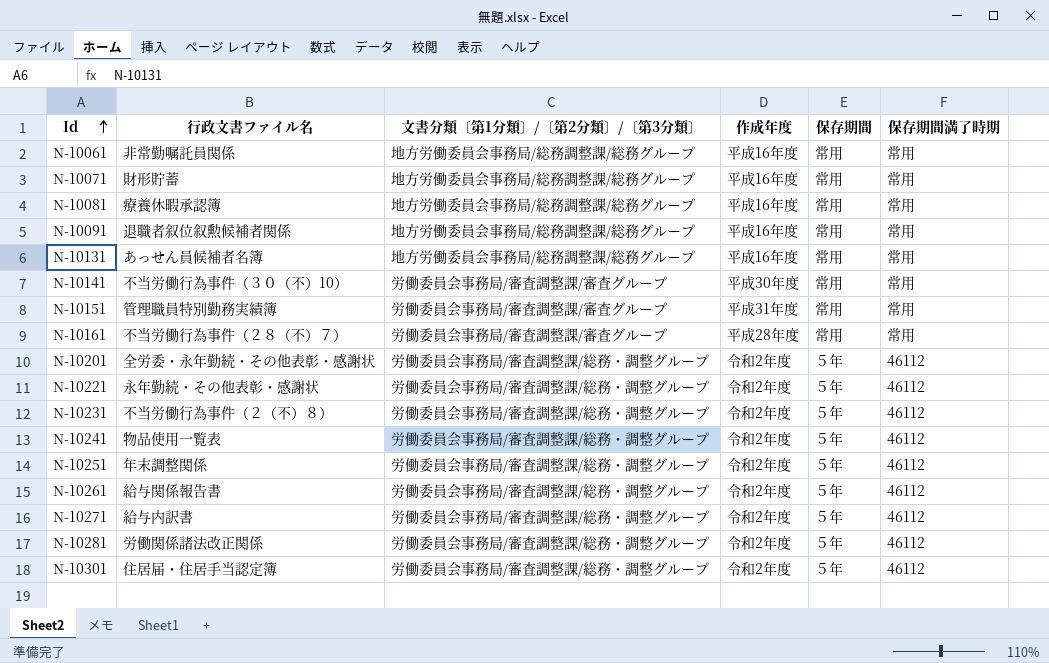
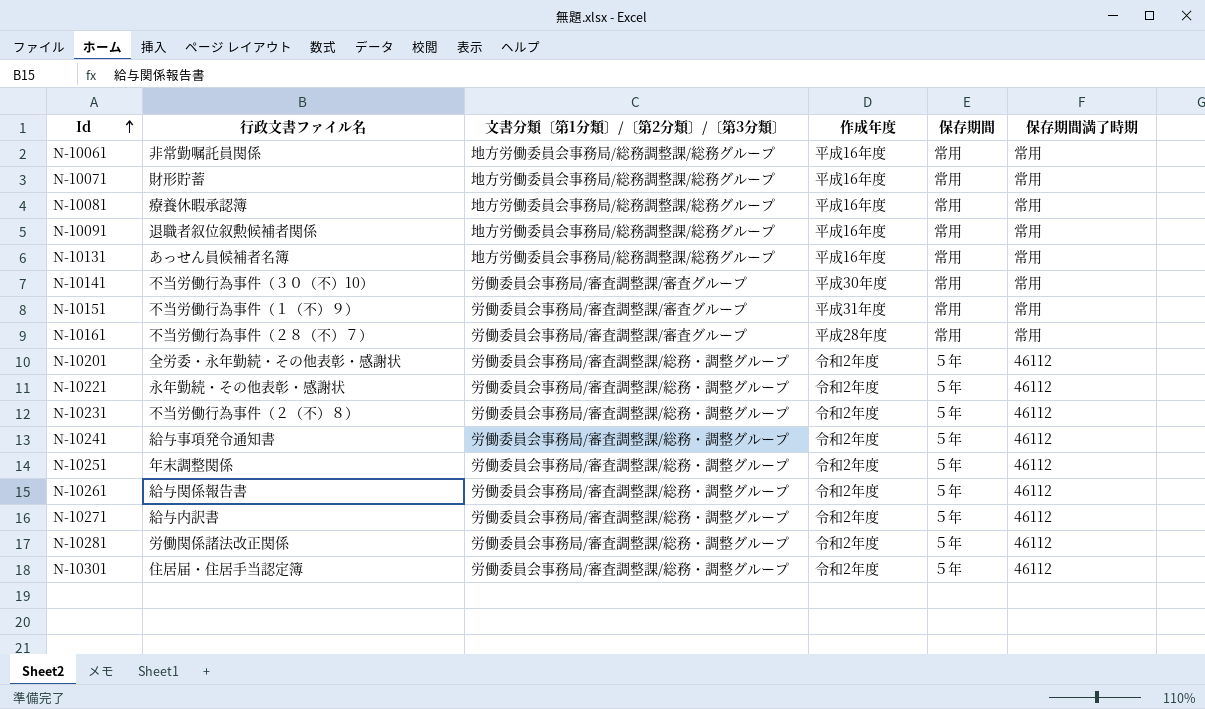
N-10151 | 行政文書ファイル名: 管理職員特別勤務実績簿 -> 不当労働行為事件（１（不）９）
N-10241 | 行政文書ファイル名: 物品使用一覧表 -> 給与事項発令通知書

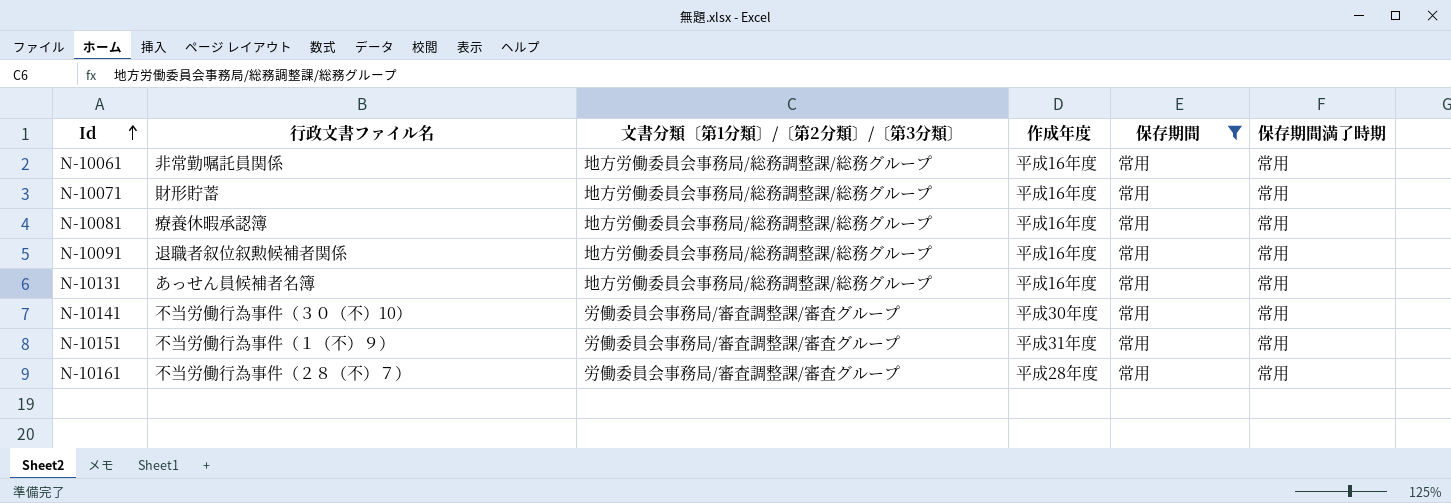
filter: none -> 保存期間 = 常用

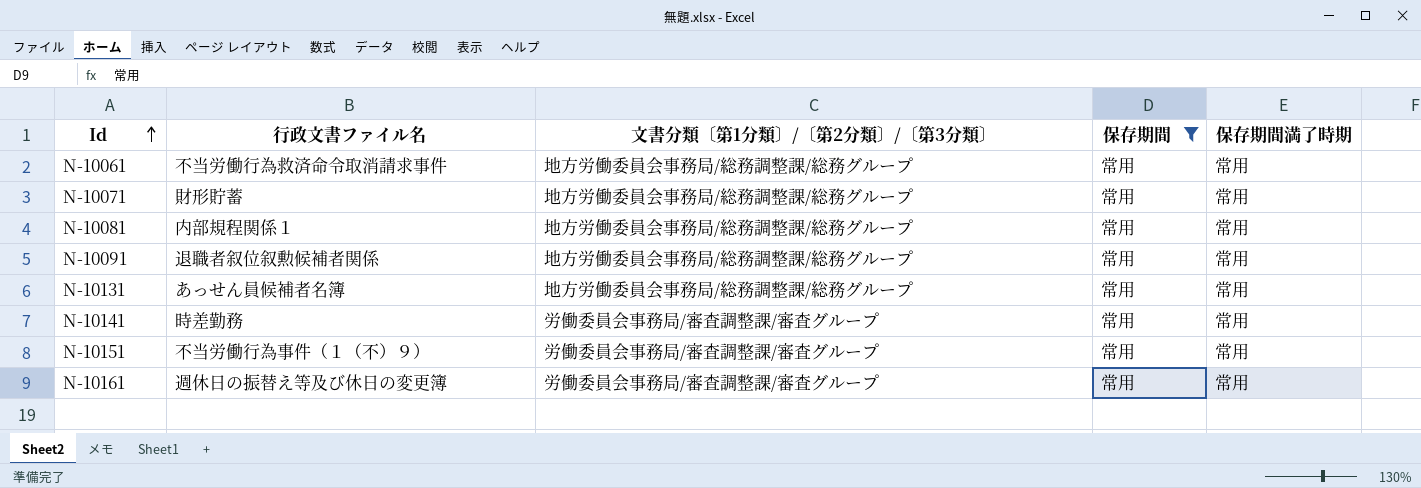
column 作成年度 | position: 4 -> none
N-10061 | 行政文書ファイル名: 非常勤嘱託員関係 -> 不当労働行為救済命令取消請求事件
N-10081 | 行政文書ファイル名: 療養休暇承認簿 -> 内部規程関係１
N-10141 | 行政文書ファイル名: 不当労働行為事件（３０（不）10） -> 時差勤務
N-10161 | 行政文書ファイル名: 不当労働行為事件（２８（不）７） -> 週休日の振替え等及び休日の変更簿

